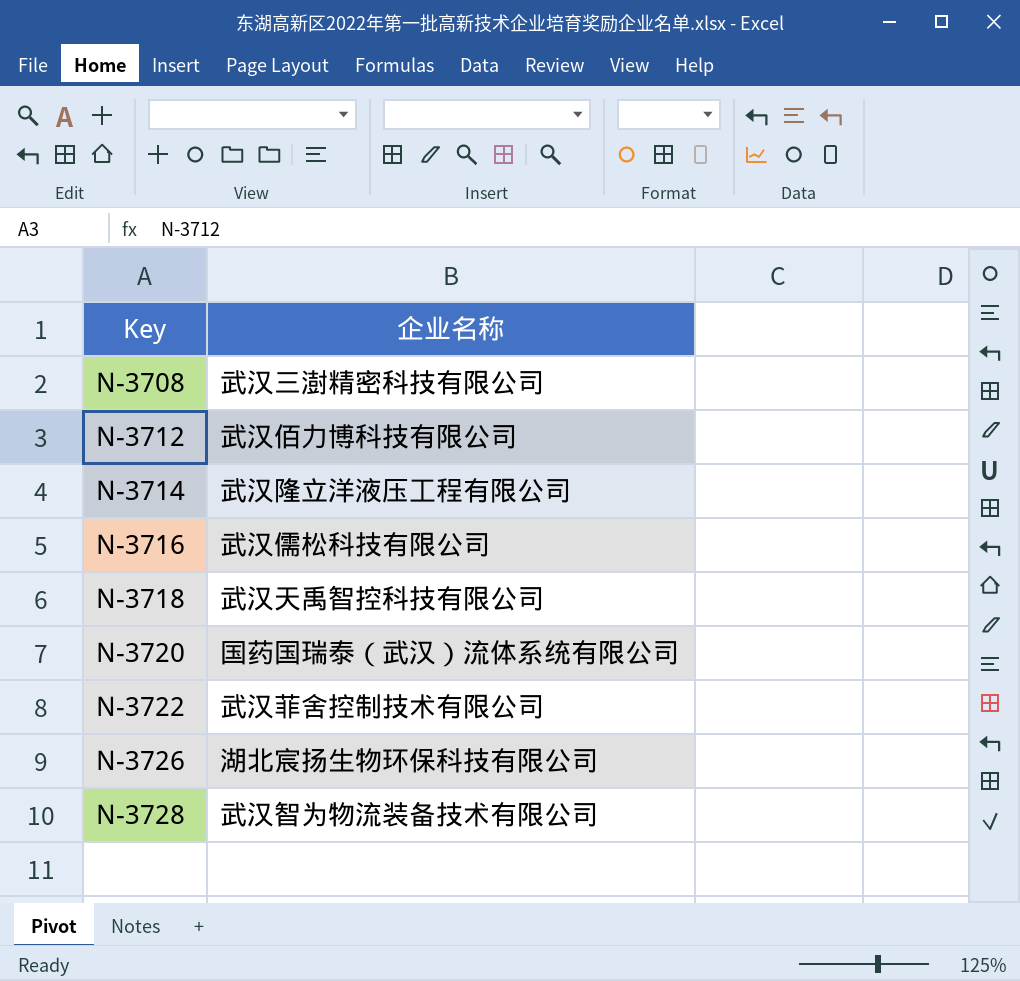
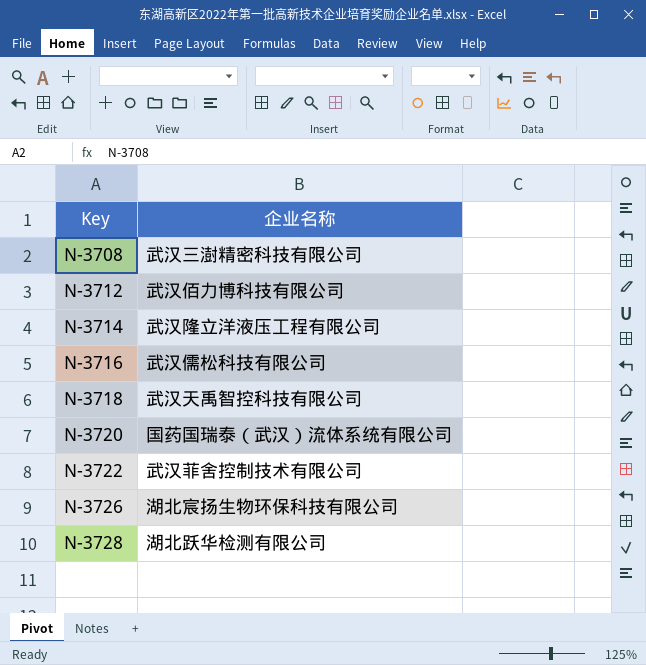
N-3728 | 企业名称: 武汉智为物流装备技术有限公司 -> 湖北跃华检测有限公司

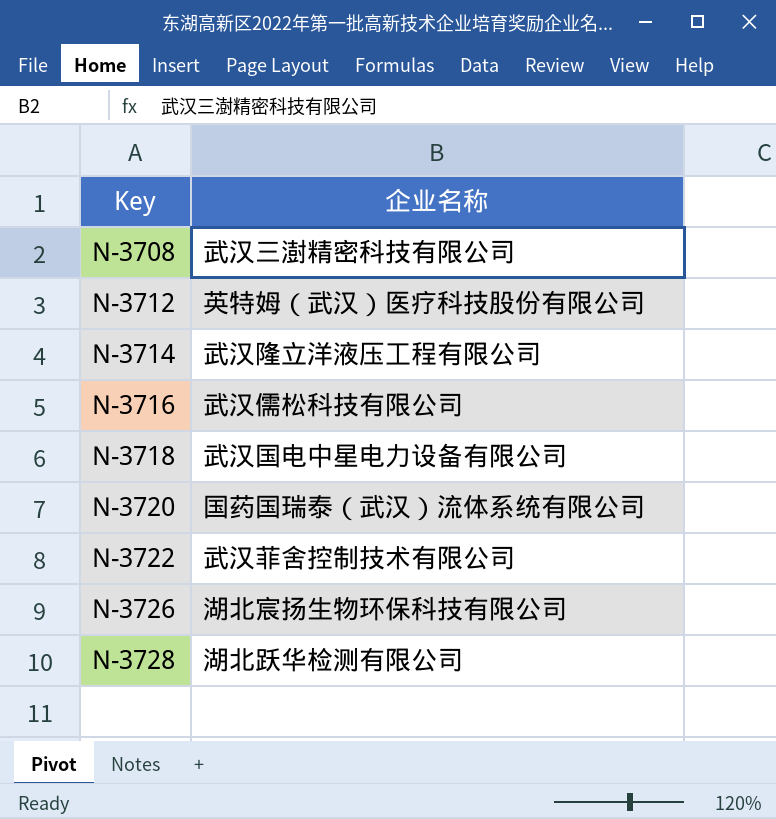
N-3712 | 企业名称: 武汉佰力博科技有限公司 -> 英特姆（武汉）医疗科技股份有限公司
N-3718 | 企业名称: 武汉天禹智控科技有限公司 -> 武汉国电中星电力设备有限公司

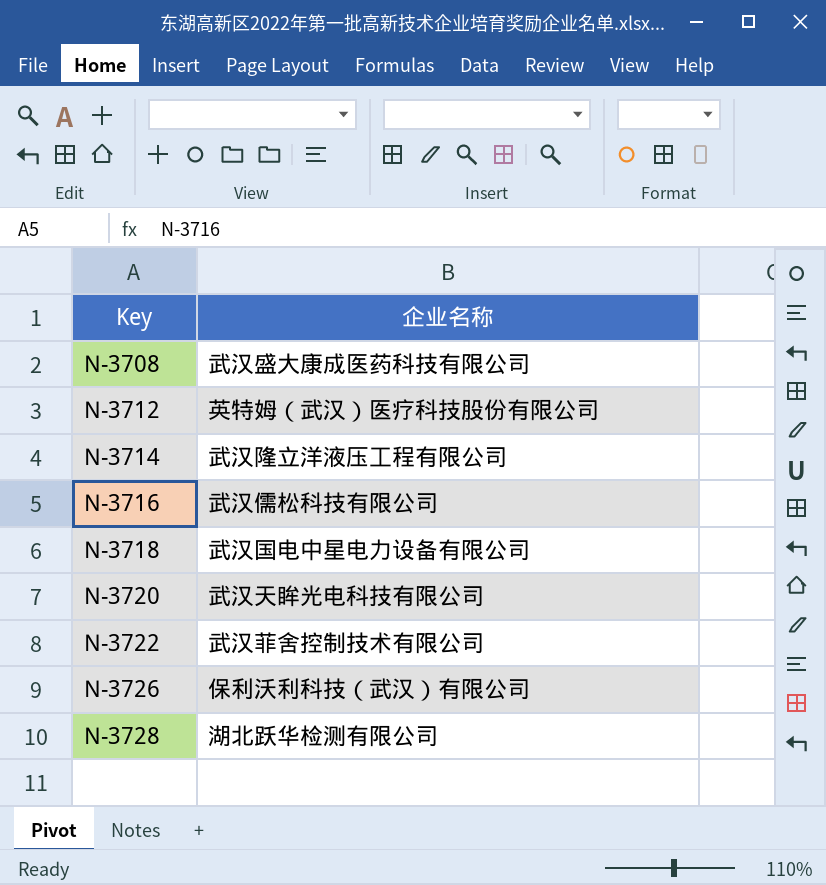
N-3708 | 企业名称: 武汉三澍精密科技有限公司 -> 武汉盛大康成医药科技有限公司
N-3720 | 企业名称: 国药国瑞泰（武汉）流体系统有限公司 -> 武汉天眸光电科技有限公司
N-3726 | 企业名称: 湖北宸扬生物环保科技有限公司 -> 保利沃利科技（武汉）有限公司

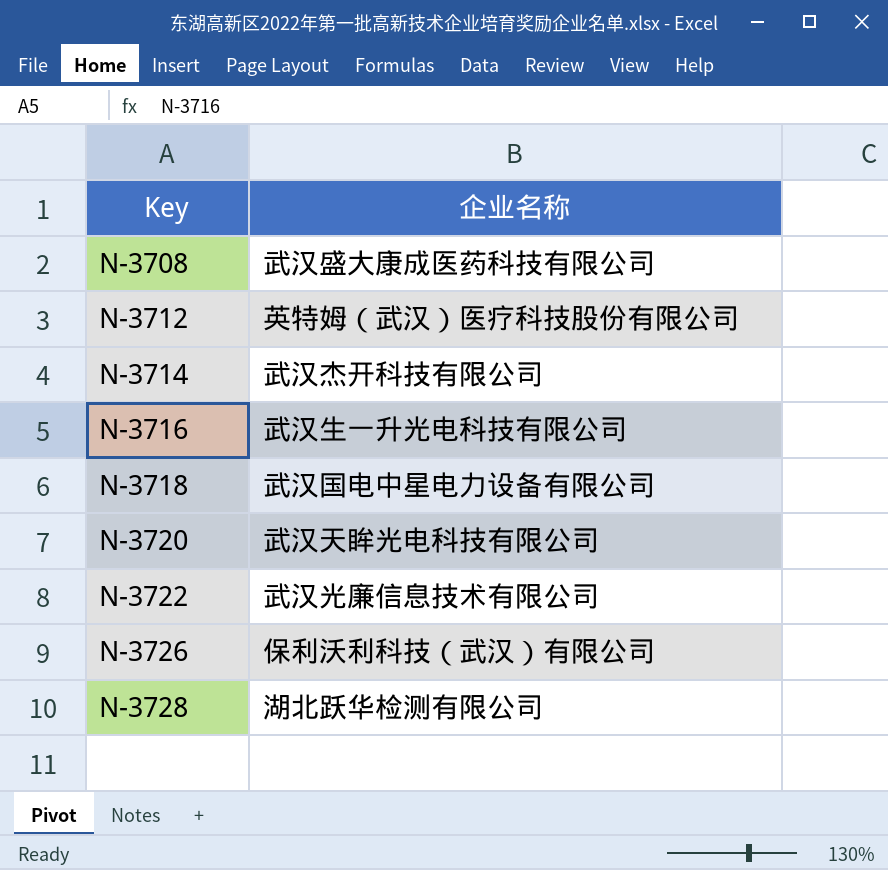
N-3714 | 企业名称: 武汉隆立洋液压工程有限公司 -> 武汉杰开科技有限公司
N-3716 | 企业名称: 武汉儒松科技有限公司 -> 武汉生一升光电科技有限公司
N-3722 | 企业名称: 武汉菲舍控制技术有限公司 -> 武汉光廉信息技术有限公司

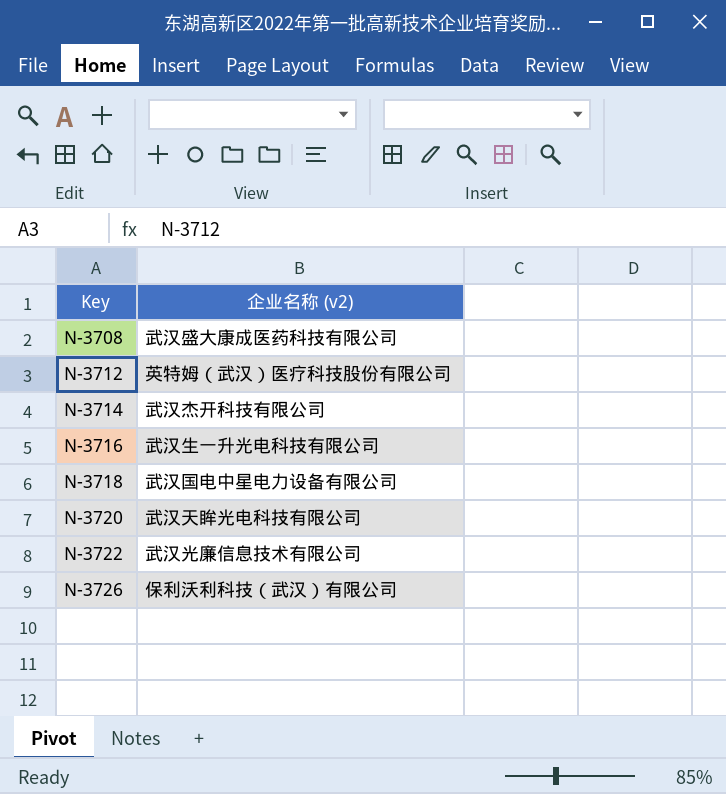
column name: 企业名称 -> 企业名称 (v2)
row N-3728: 湖北跃华检测有限公司 -> none

